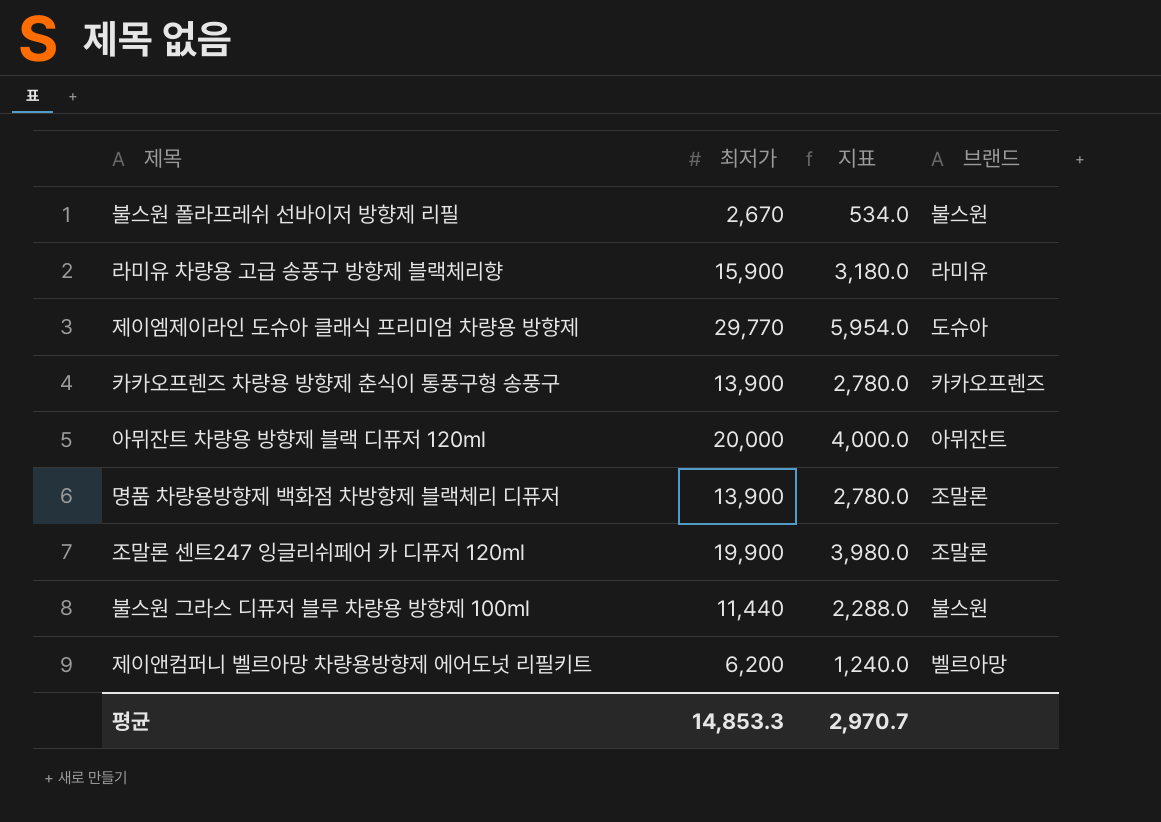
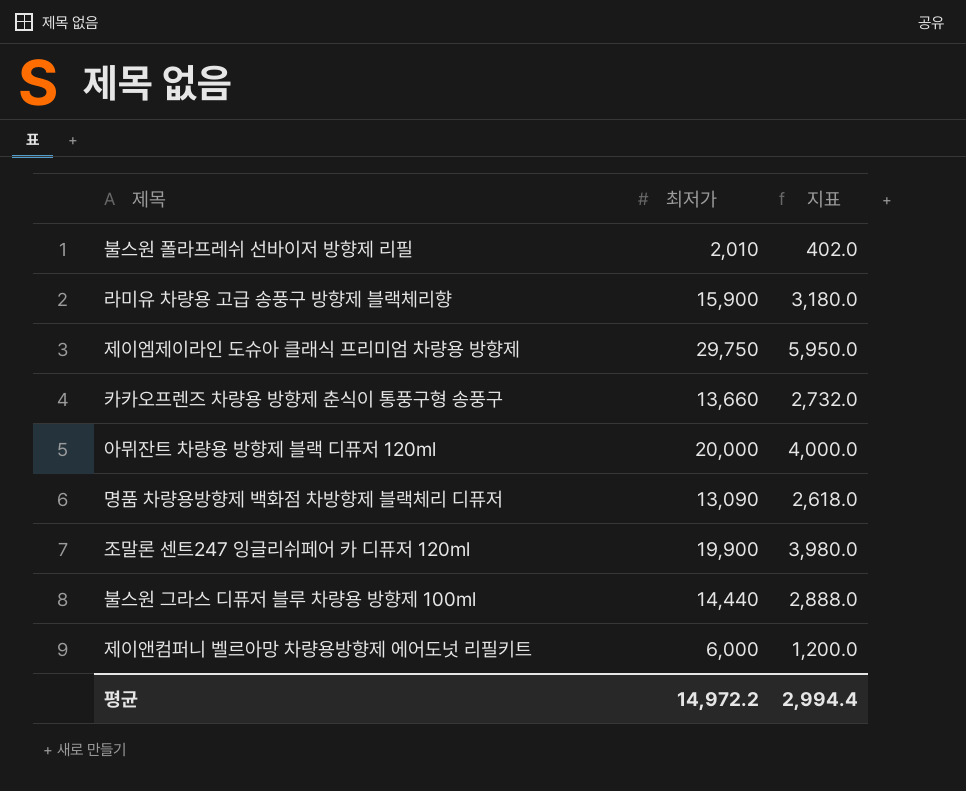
column 브랜드 | position: 4 -> none
불스원 폴라프레쉬 선바이저 방향제 리필 | 최저가: 2,670 -> 2,010
불스원 폴라프레쉬 선바이저 방향제 리필 | 지표: 534.0 -> 402.0
제이엠제이라인 도슈아 클래식 프리미엄 차량용 방향제 | 최저가: 29,770 -> 29,750
제이엠제이라인 도슈아 클래식 프리미엄 차량용 방향제 | 지표: 5,954.0 -> 5,950.0
카카오프렌즈 차량용 방향제 춘식이 통풍구형 송풍구 | 최저가: 13,900 -> 13,660
카카오프렌즈 차량용 방향제 춘식이 통풍구형 송풍구 | 지표: 2,780.0 -> 2,732.0
명품 차량용방향제 백화점 차방향제 블랙체리 디퓨저 | 최저가: 13,900 -> 13,090
명품 차량용방향제 백화점 차방향제 블랙체리 디퓨저 | 지표: 2,780.0 -> 2,618.0
불스원 그라스 디퓨저 블루 차량용 방향제 100ml | 최저가: 11,440 -> 14,440
불스원 그라스 디퓨저 블루 차량용 방향제 100ml | 지표: 2,288.0 -> 2,888.0
제이앤컴퍼니 벨르아망 차량용방향제 에어도넛 리필키트 | 최저가: 6,200 -> 6,000
제이앤컴퍼니 벨르아망 차량용방향제 에어도넛 리필키트 | 지표: 1,240.0 -> 1,200.0
평균 | 최저가: 14,853.3 -> 14,972.2
평균 | 지표: 2,970.7 -> 2,994.4

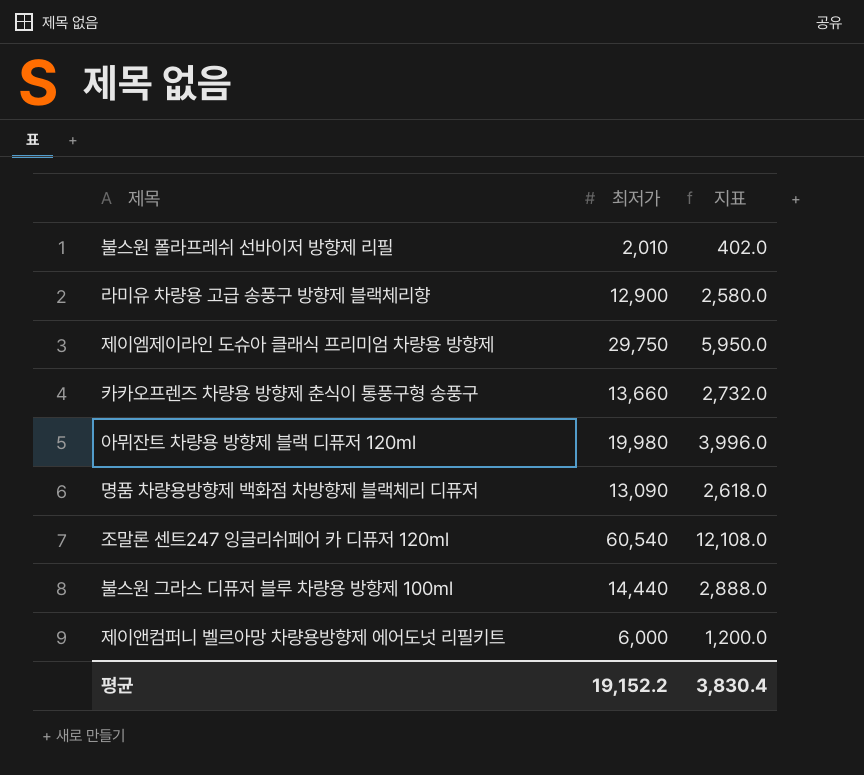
라미유 차량용 고급 송풍구 방향제 블랙체리향 | 최저가: 15,900 -> 12,900
라미유 차량용 고급 송풍구 방향제 블랙체리향 | 지표: 3,180.0 -> 2,580.0
아뮈잔트 차량용 방향제 블랙 디퓨저 120ml | 최저가: 20,000 -> 19,980
아뮈잔트 차량용 방향제 블랙 디퓨저 120ml | 지표: 4,000.0 -> 3,996.0
조말론 센트247 잉글리쉬페어 카 디퓨저 120ml | 최저가: 19,900 -> 60,540
조말론 센트247 잉글리쉬페어 카 디퓨저 120ml | 지표: 3,980.0 -> 12,108.0
평균 | 최저가: 14,972.2 -> 19,152.2
평균 | 지표: 2,994.4 -> 3,830.4

